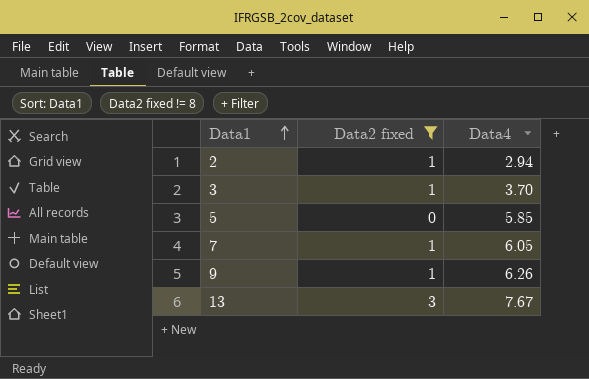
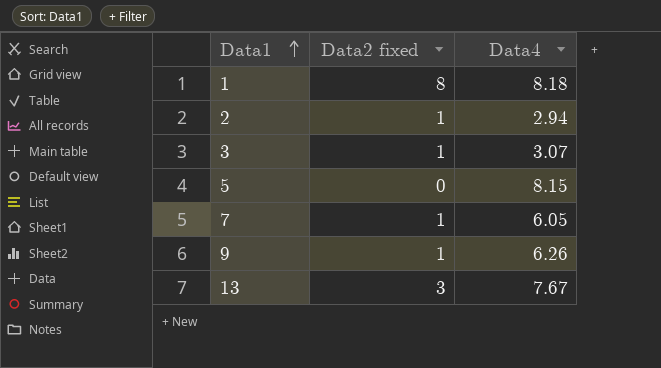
filter: Data2 fixed != 8 -> none
3 | Data4: 3.70 -> 3.07
5 | Data4: 5.85 -> 8.15

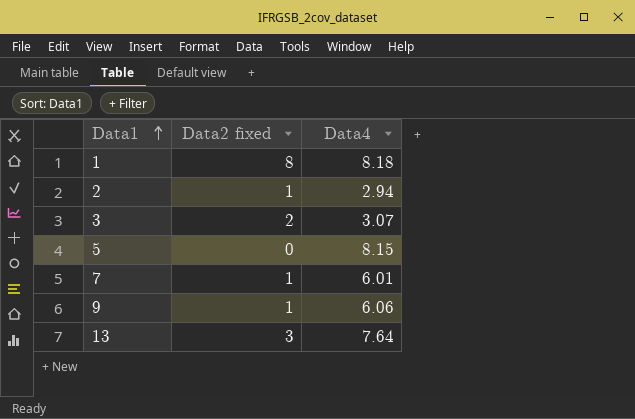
3 | Data2 fixed: 1 -> 2
7 | Data4: 6.05 -> 6.01
9 | Data4: 6.26 -> 6.06
13 | Data4: 7.67 -> 7.64

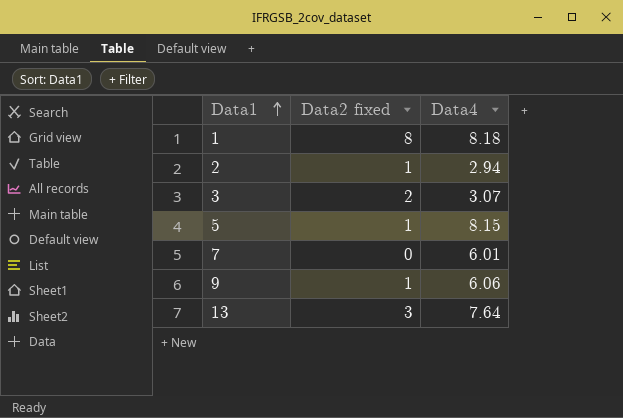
5 | Data2 fixed: 0 -> 1
7 | Data2 fixed: 1 -> 0

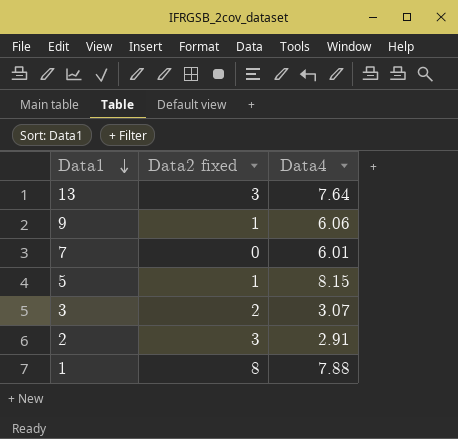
row order: Data1 ascending -> Data1 descending
2 | Data2 fixed: 1 -> 3
2 | Data4: 2.94 -> 2.91
1 | Data4: 8.18 -> 7.88

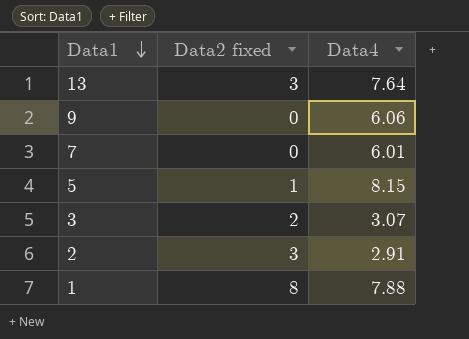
9 | Data2 fixed: 1 -> 0

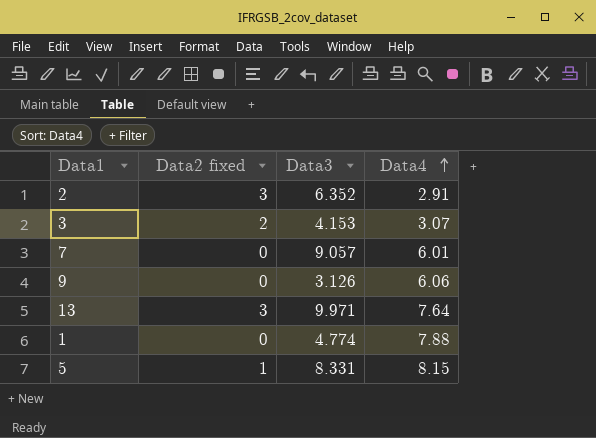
row order: Data1 descending -> Data4 ascending
column Data3 | position: none -> 3
1 | Data2 fixed: 8 -> 0

